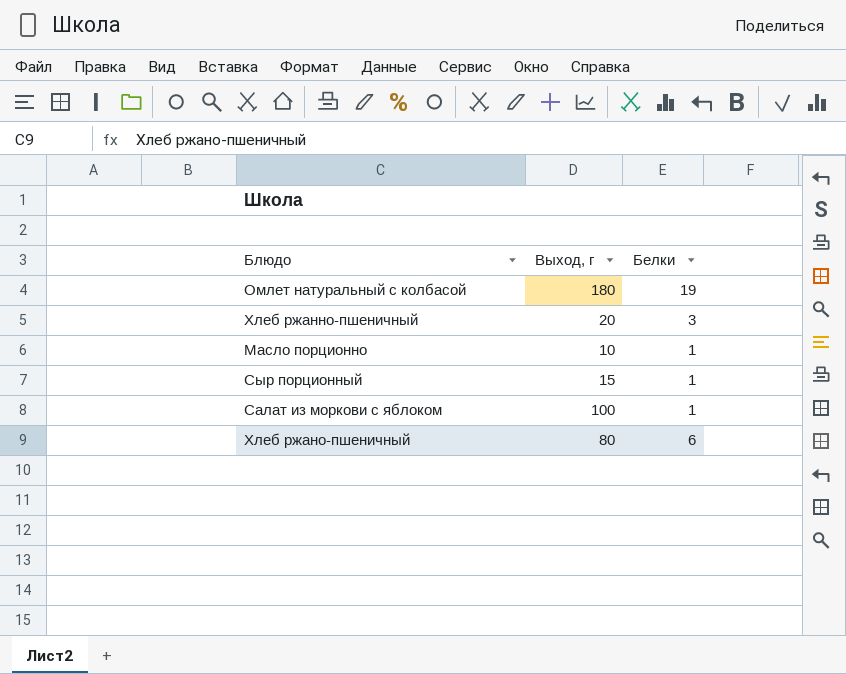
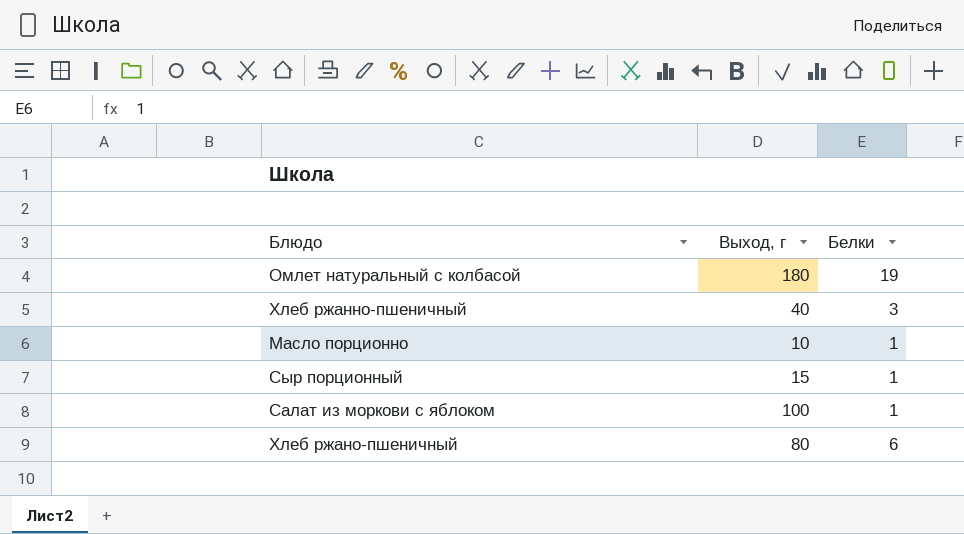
Хлеб ржанно-пшеничный | Выход, г: 20 -> 40

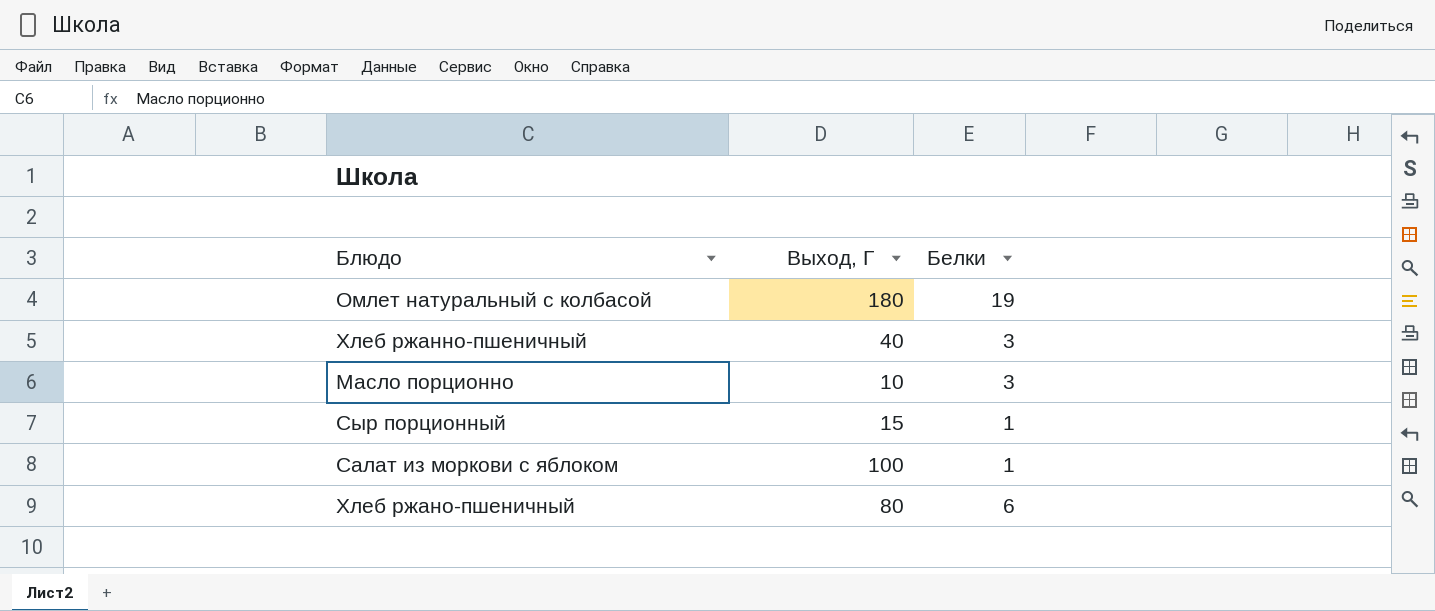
column name: Выход, г -> Выход, Г
Масло порционно | Белки: 1 -> 3

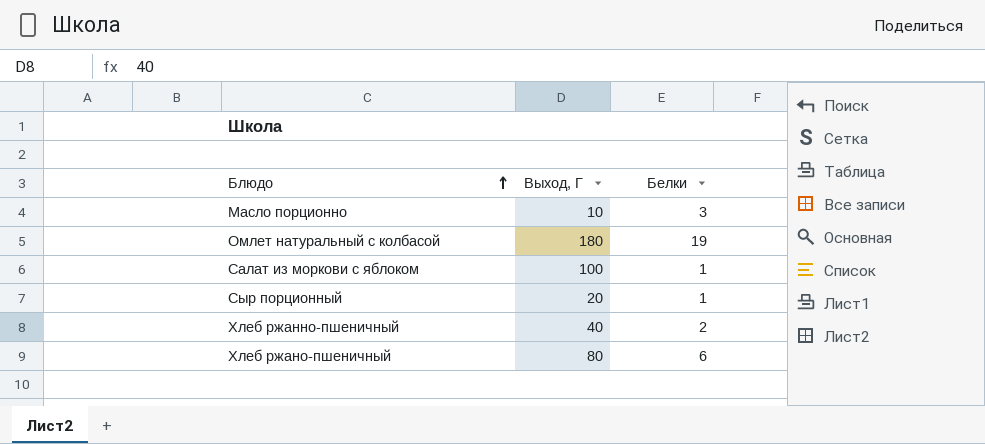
row order: none -> Блюдо ascending
Сыр порционный | Выход, Г: 15 -> 20
Хлеб ржанно-пшеничный | Белки: 3 -> 2

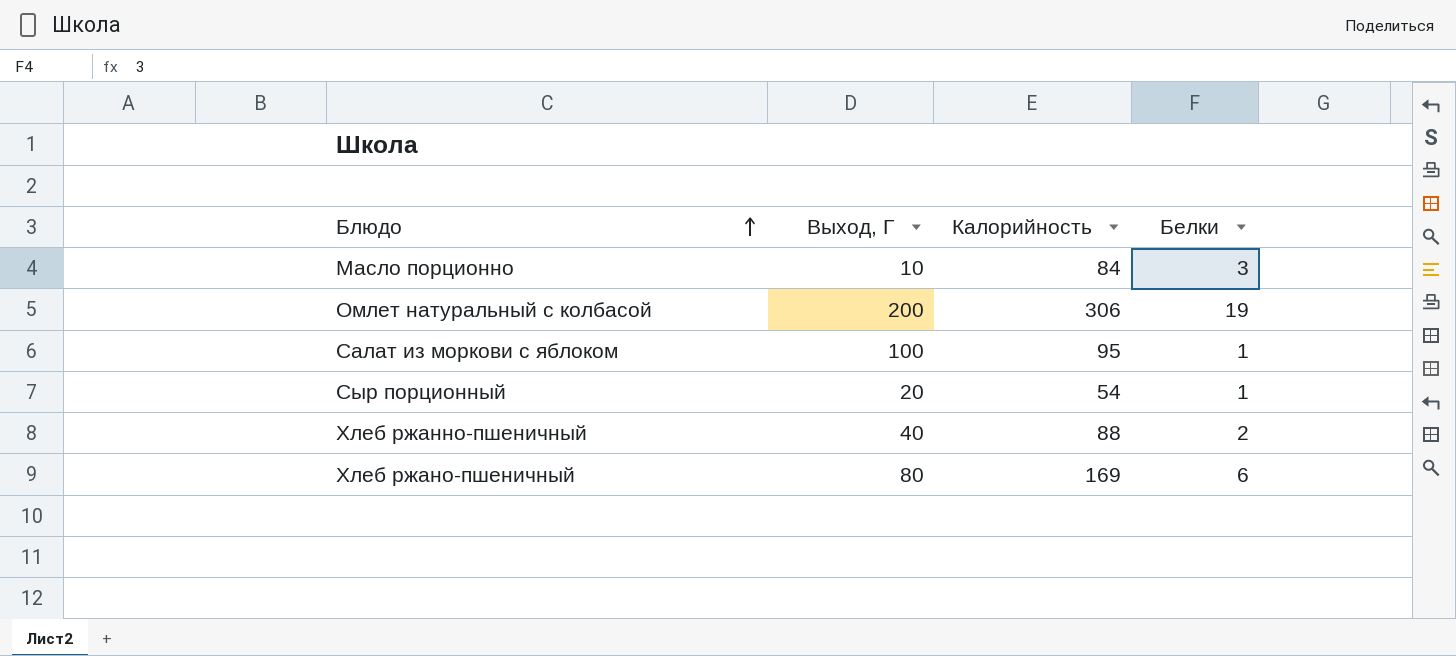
column Калорийность | position: none -> 3
Омлет натуральный с колбасой | Выход, Г: 180 -> 200

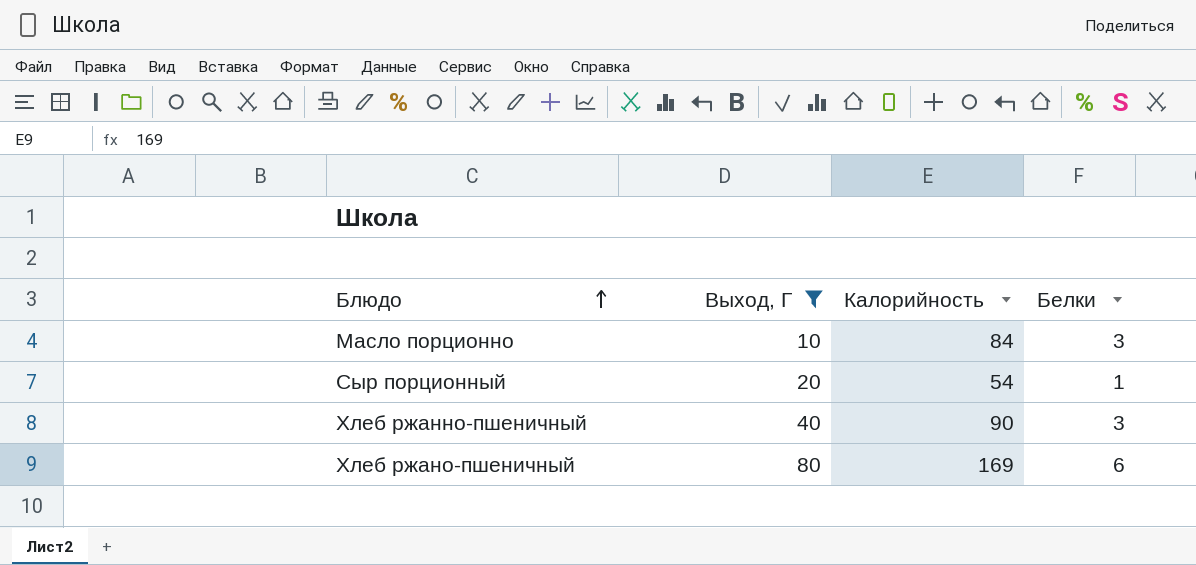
filter: none -> Выход, Г <= 80
Хлеб ржанно-пшеничный | Калорийность: 88 -> 90
Хлеб ржанно-пшеничный | Белки: 2 -> 3

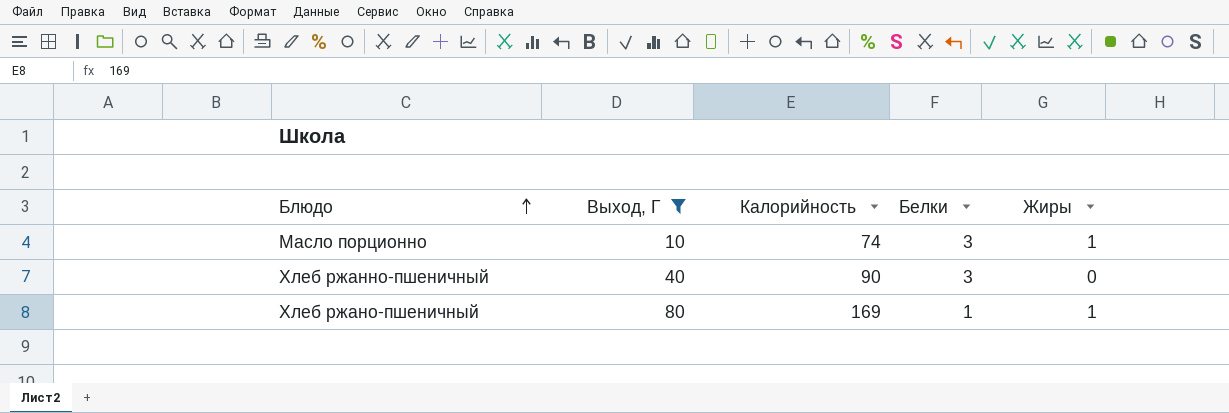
column Жиры | position: none -> 5
row Сыр порционный: 20 | 54 | 1 -> none
Масло порционно | Калорийность: 84 -> 74
Хлеб ржано-пшеничный | Белки: 6 -> 1

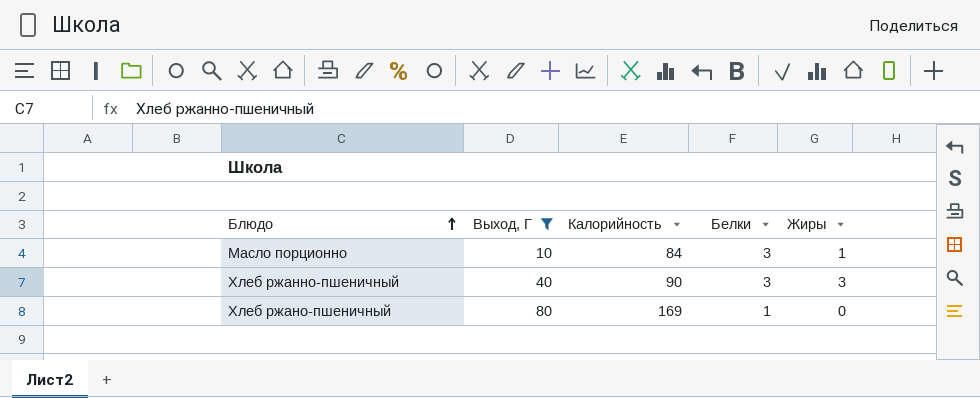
Масло порционно | Калорийность: 74 -> 84
Хлеб ржанно-пшеничный | Жиры: 0 -> 3
Хлеб ржано-пшеничный | Жиры: 1 -> 0

